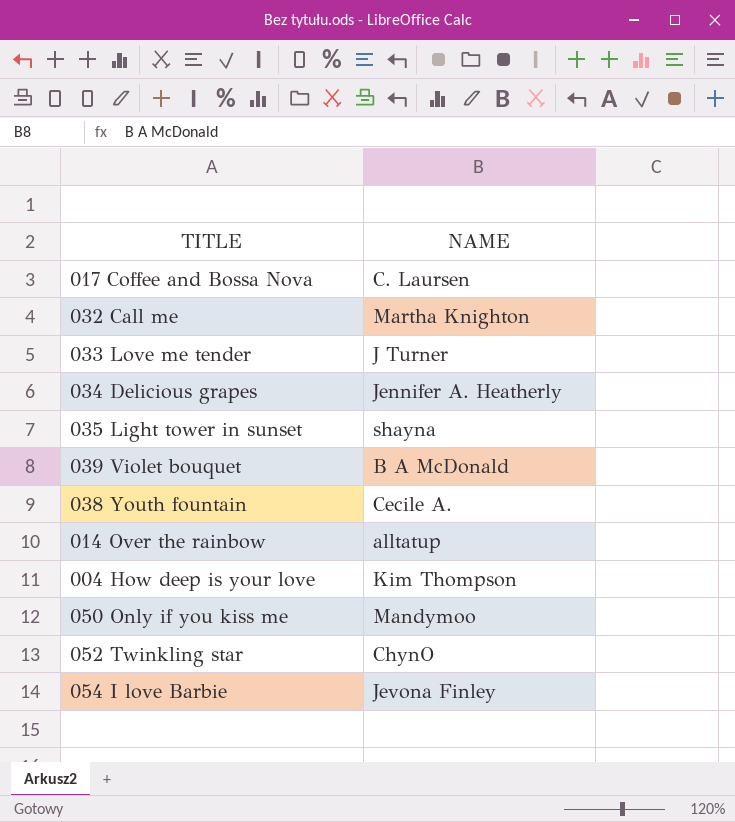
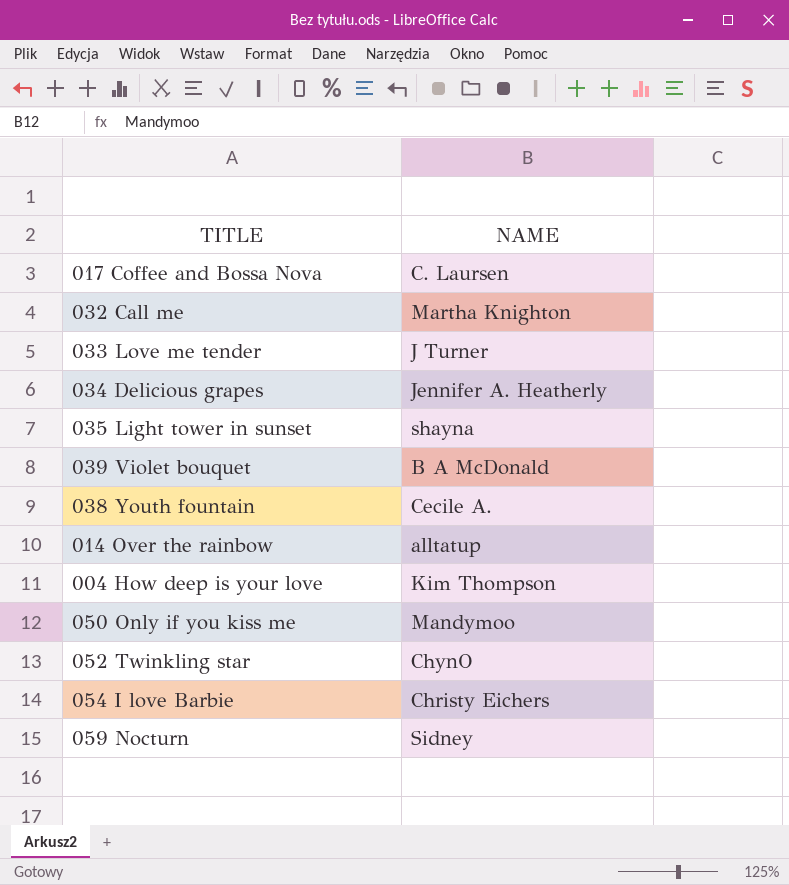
054 I love Barbie | NAME: Jevona Finley -> Christy Eichers
row 059 Nocturn: none -> Sidney

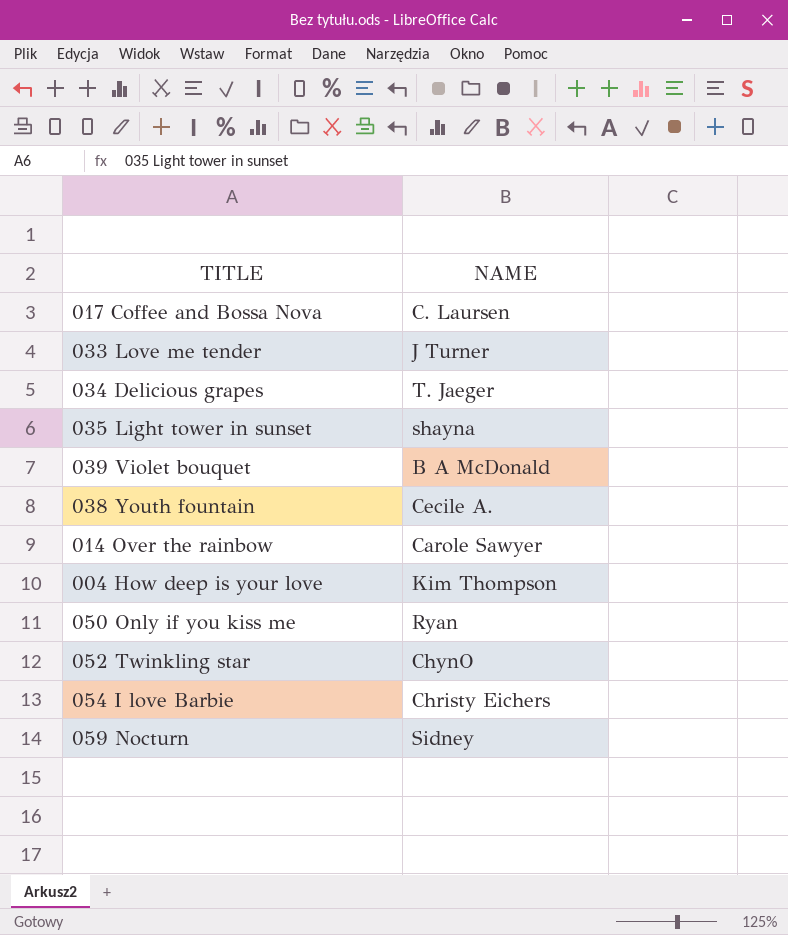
row 032 Call me: Martha Knighton -> none
034 Delicious grapes | NAME: Jennifer A. Heatherly -> T. Jaeger
014 Over the rainbow | NAME: alltatup -> Carole Sawyer
050 Only if you kiss me | NAME: Mandymoo -> Ryan

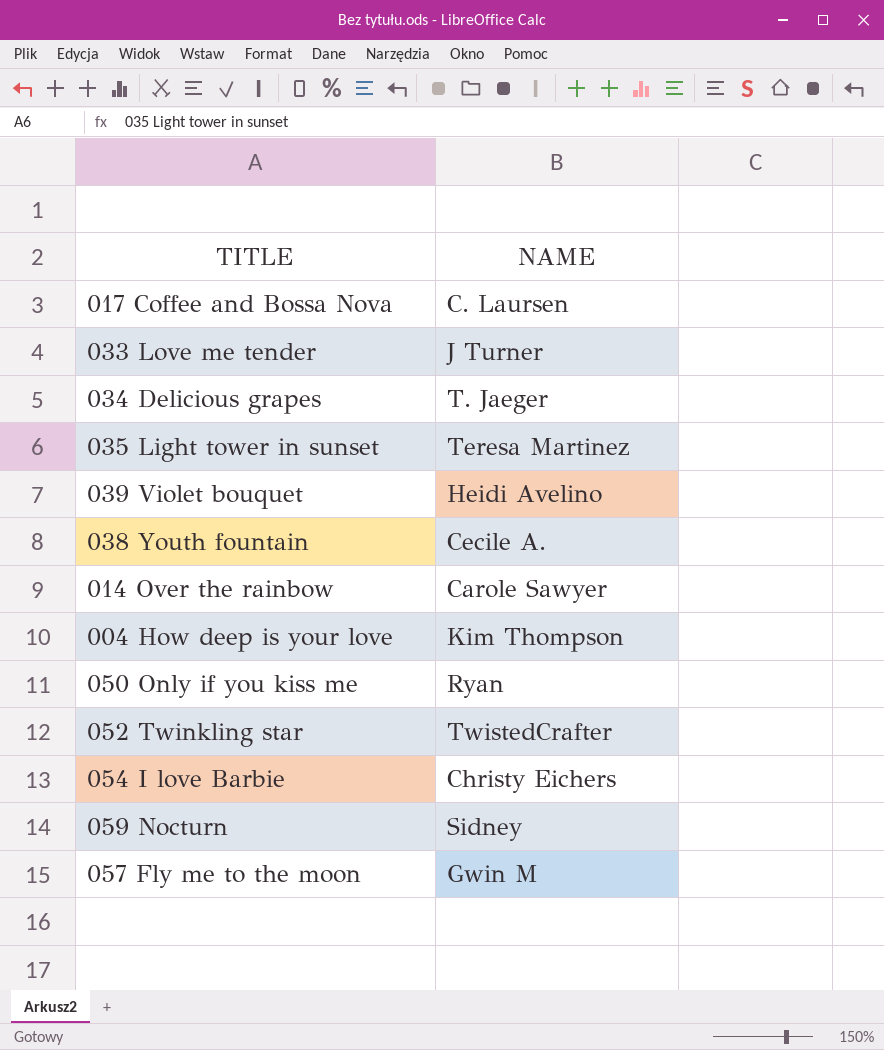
035 Light tower in sunset | NAME: shayna -> Teresa Martinez
039 Violet bouquet | NAME: B A McDonald -> Heidi Avelino
052 Twinkling star | NAME: ChynO -> TwistedCrafter
row 057 Fly me to the moon: none -> Gwin M

